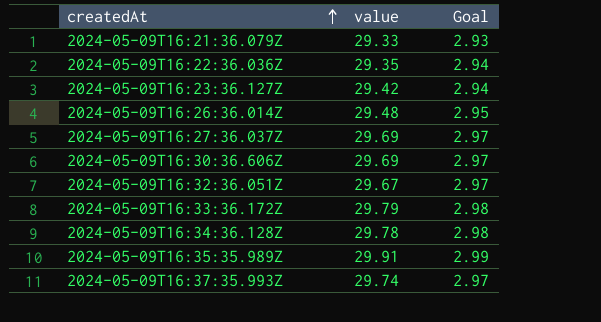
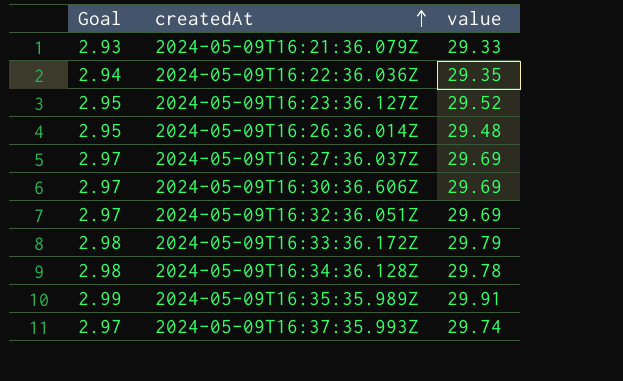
column Goal | position: 3 -> 1
2024-05-09T16:23:36.127Z | Goal: 2.94 -> 2.95
2024-05-09T16:23:36.127Z | value: 29.42 -> 29.52
2024-05-09T16:32:36.051Z | value: 29.67 -> 29.69

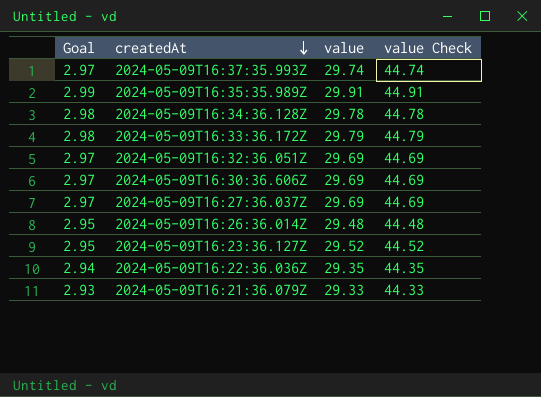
row order: createdAt ascending -> createdAt descending
column value Check | formula: none -> [value] + 15

